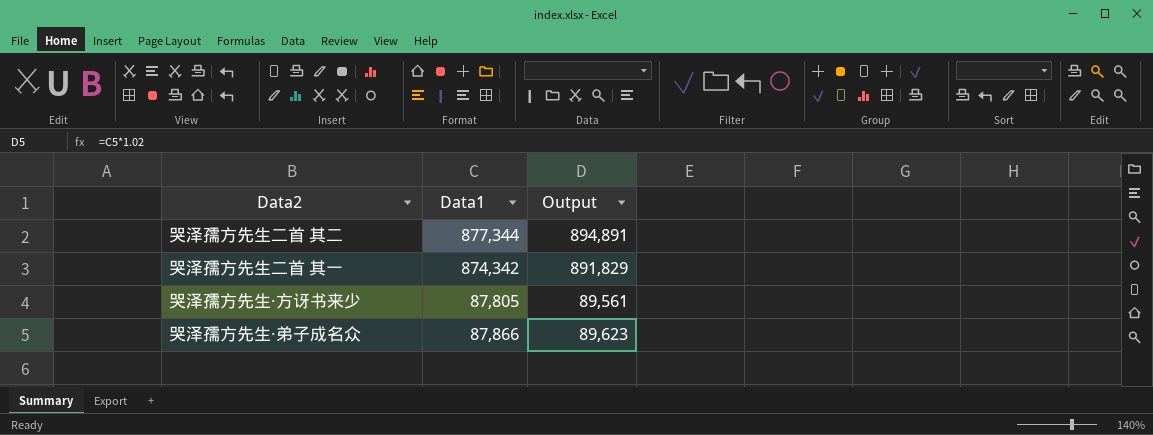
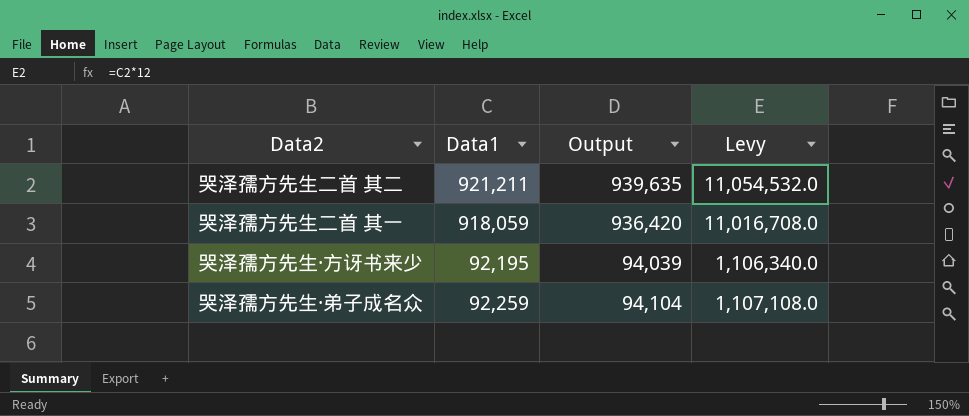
column Levy | formula: none -> [Data1] * 12
哭泽孺方先生二首 其二 | Data1: 877,344 -> 921,211
哭泽孺方先生二首 其二 | Output: 894,891 -> 939,635
哭泽孺方先生二首 其一 | Data1: 874,342 -> 918,059
哭泽孺方先生二首 其一 | Output: 891,829 -> 936,420
哭泽孺方先生·方讶书来少 | Data1: 87,805 -> 92,195
哭泽孺方先生·方讶书来少 | Output: 89,561 -> 94,039
哭泽孺方先生·弟子成名众 | Data1: 87,866 -> 92,259
哭泽孺方先生·弟子成名众 | Output: 89,623 -> 94,104

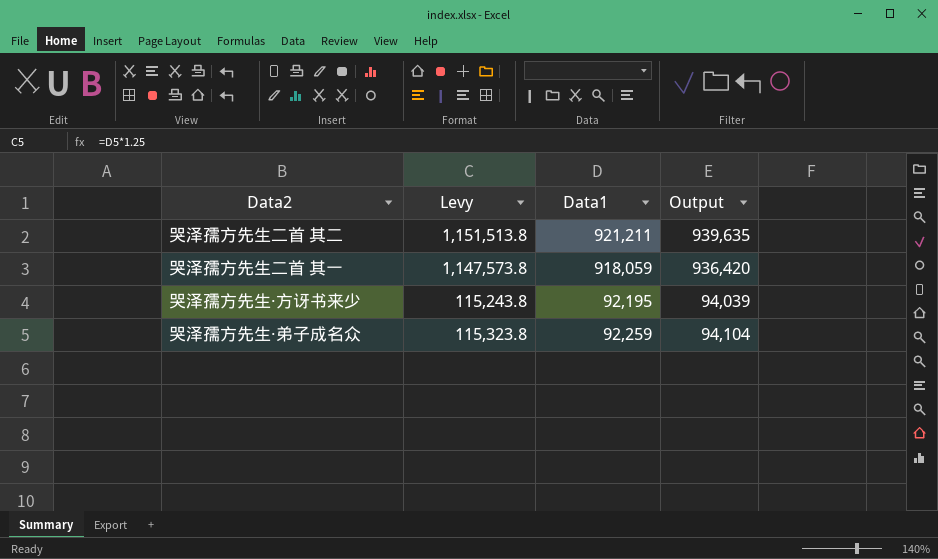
column Levy | formula: [Data1] * 12 -> [Data1] * 1.25
column Levy | position: 4 -> 2

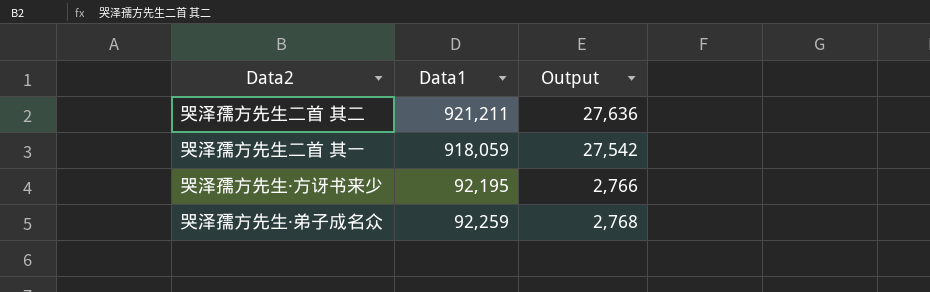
column Levy | formula: [Data1] * 1.25 -> none
column Output | formula: [Data1] * 1.02 -> [Data1] * 0.03

